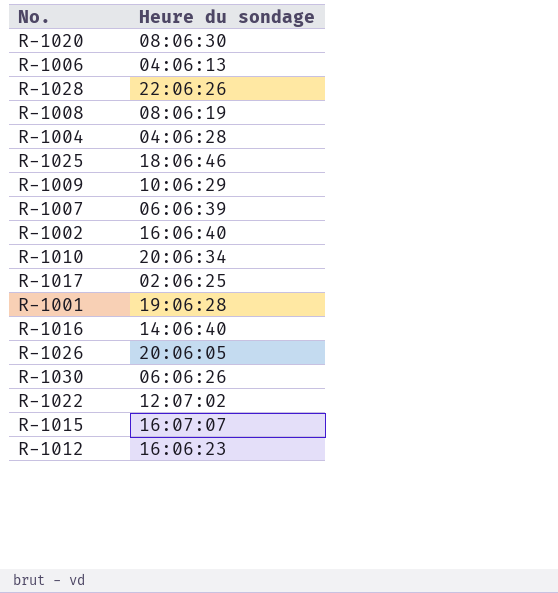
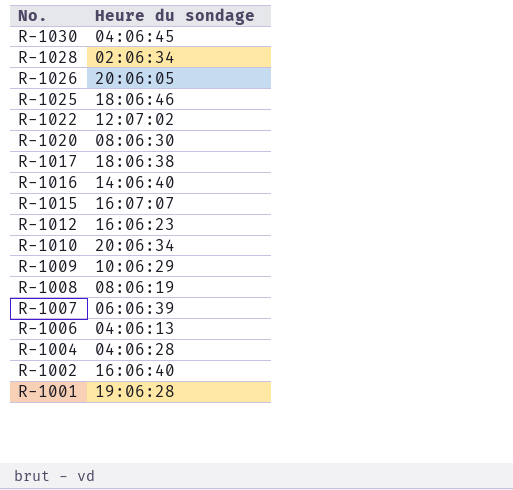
row order: none -> No. descending
R-1030 | Heure du sondage: 06:06:26 -> 04:06:45
R-1028 | Heure du sondage: 22:06:26 -> 02:06:34
R-1017 | Heure du sondage: 02:06:25 -> 18:06:38

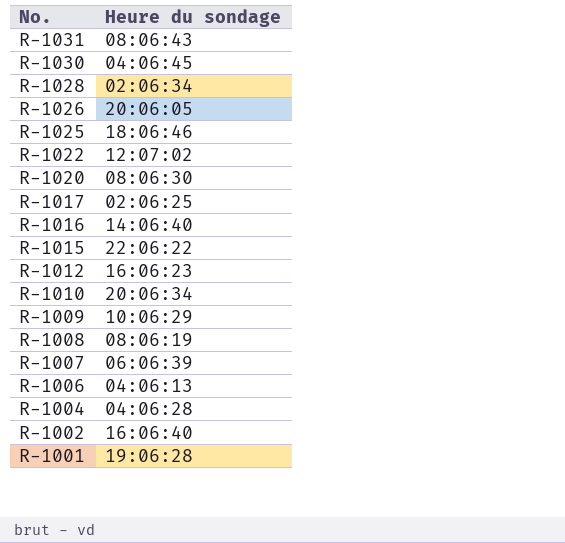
row R-1031: none -> 08:06:43
R-1017 | Heure du sondage: 18:06:38 -> 02:06:25
R-1015 | Heure du sondage: 16:07:07 -> 22:06:22

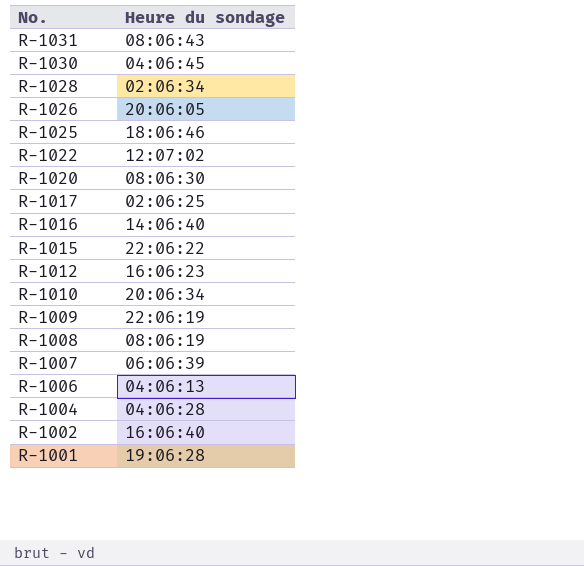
R-1009 | Heure du sondage: 10:06:29 -> 22:06:19

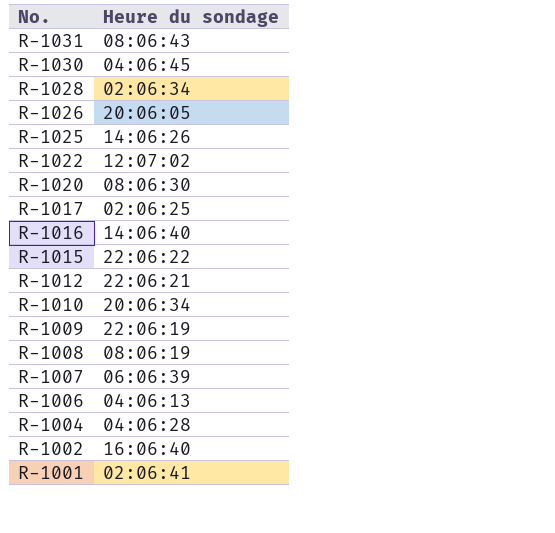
R-1025 | Heure du sondage: 18:06:46 -> 14:06:26
R-1012 | Heure du sondage: 16:06:23 -> 22:06:21
R-1001 | Heure du sondage: 19:06:28 -> 02:06:41

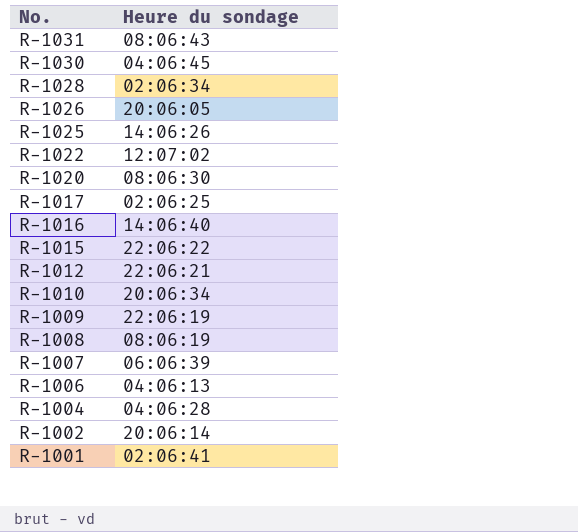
R-1002 | Heure du sondage: 16:06:40 -> 20:06:14

